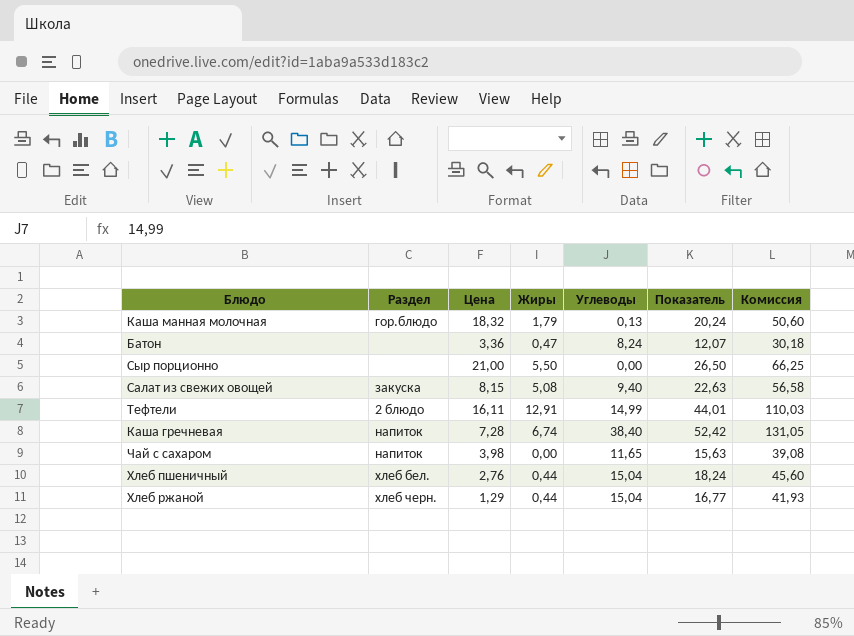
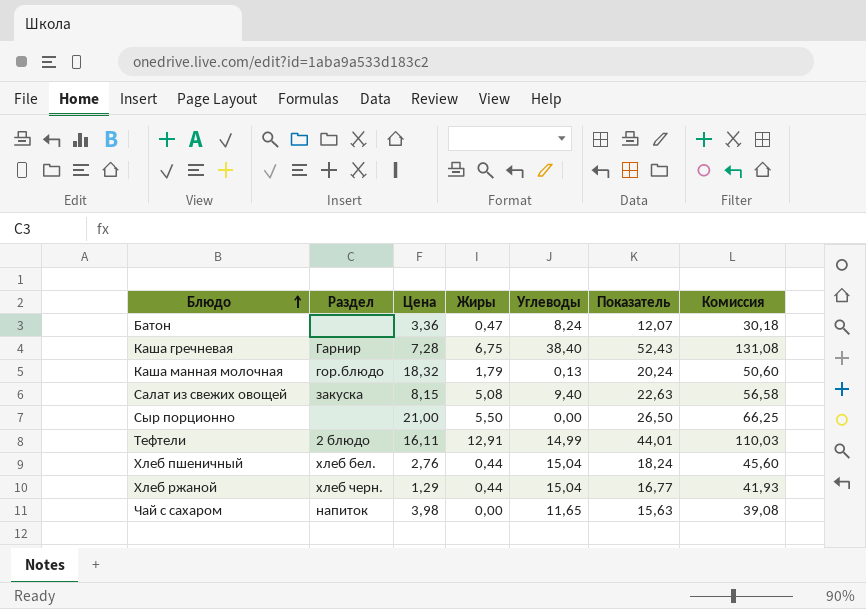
row order: none -> Блюдо ascending
Каша гречневая | Раздел: напиток -> Гарнир
Каша гречневая | Жиры: 6,74 -> 6,75
Каша гречневая | Показатель: 52,42 -> 52,43
Каша гречневая | Комиссия: 131,05 -> 131,08

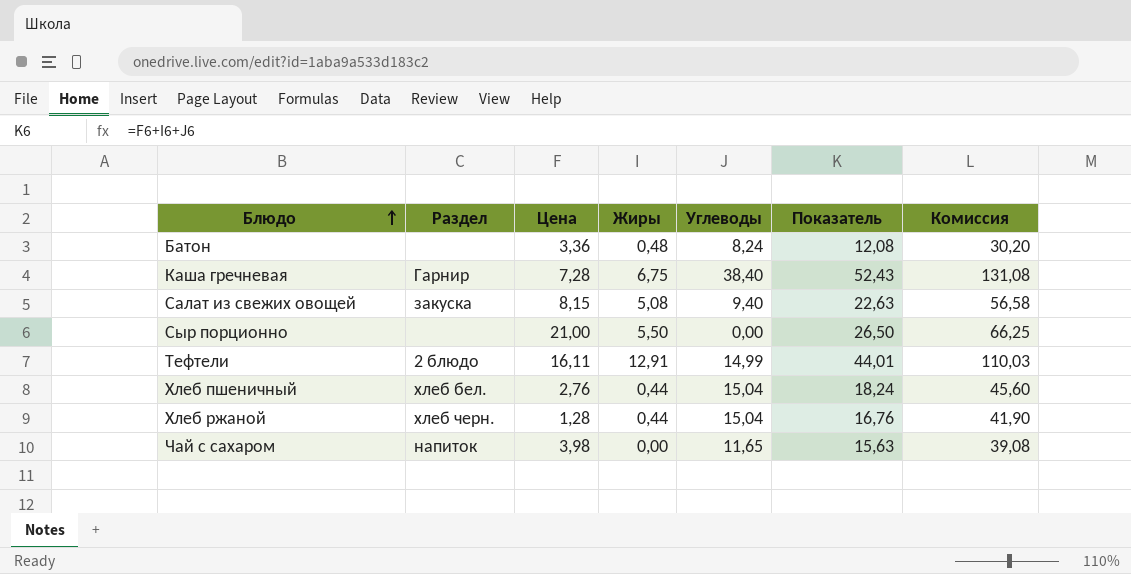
row Каша манная молочная: гор.блюдо | 18,32 | 1,79 | 0,13 | 20,24 | 50,60 -> none
Батон | Жиры: 0,47 -> 0,48
Батон | Показатель: 12,07 -> 12,08
Батон | Комиссия: 30,18 -> 30,20
Хлеб ржаной | Цена: 1,29 -> 1,28
Хлеб ржаной | Показатель: 16,77 -> 16,76
Хлеб ржаной | Комиссия: 41,93 -> 41,90

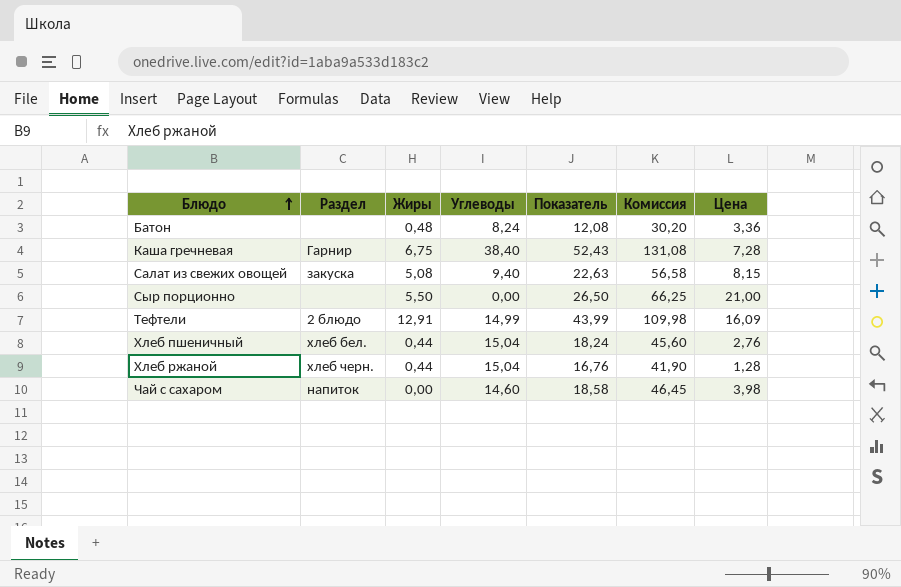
column Цена | position: 3 -> 7
Тефтели | Показатель: 44,01 -> 43,99
Тефтели | Комиссия: 110,03 -> 109,98
Тефтели | Цена: 16,11 -> 16,09
Чай с сахаром | Углеводы: 11,65 -> 14,60
Чай с сахаром | Показатель: 15,63 -> 18,58
Чай с сахаром | Комиссия: 39,08 -> 46,45

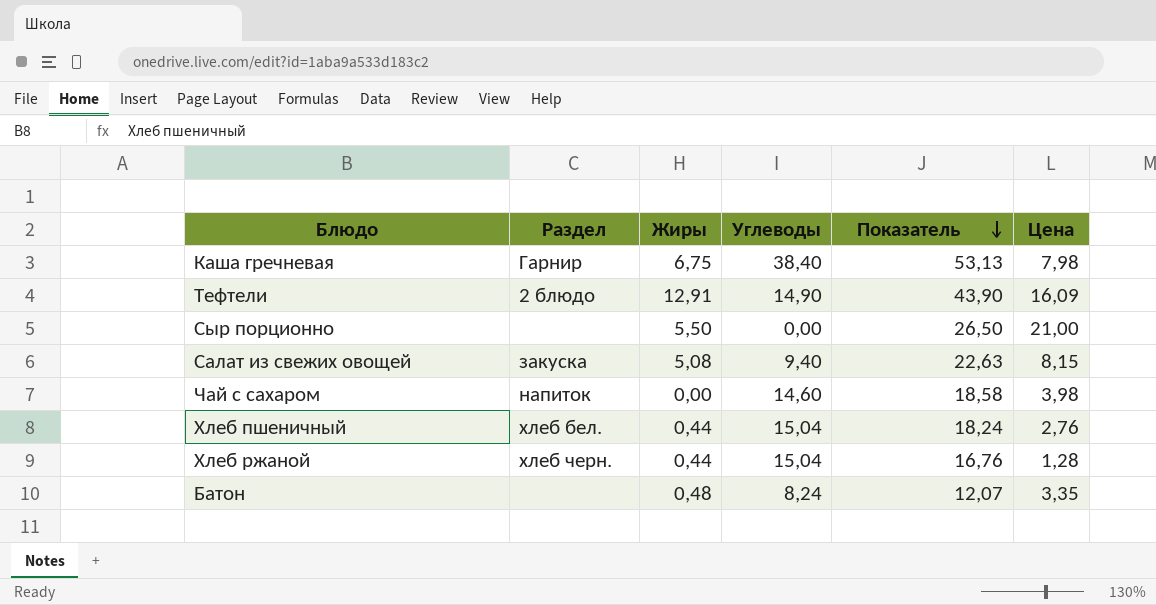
row order: Блюдо ascending -> Показатель descending
column Комиссия | formula: [Показатель] * 2,5 -> none
Каша гречневая | Показатель: 52,43 -> 53,13
Каша гречневая | Цена: 7,28 -> 7,98
Тефтели | Углеводы: 14,99 -> 14,90
Тефтели | Показатель: 43,99 -> 43,90
Батон | Показатель: 12,08 -> 12,07
Батон | Цена: 3,36 -> 3,35

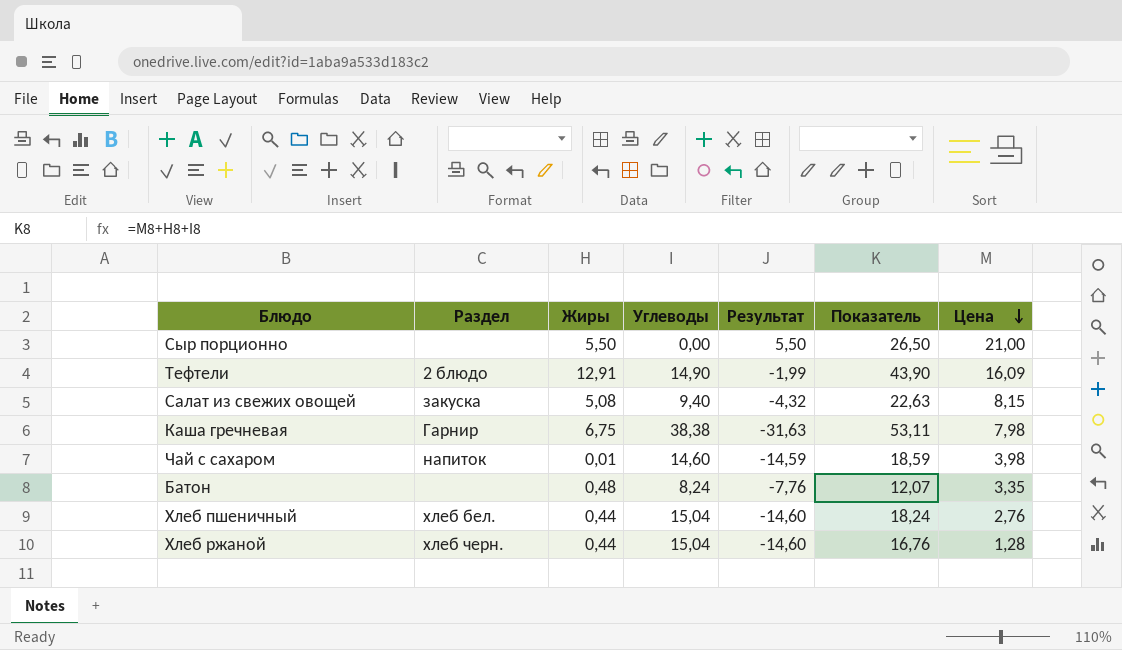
row order: Показатель descending -> Цена descending
column Результат | formula: none -> [Жиры] - [Углеводы]
Каша гречневая | Углеводы: 38,40 -> 38,38
Каша гречневая | Показатель: 53,13 -> 53,11
Чай с сахаром | Жиры: 0,00 -> 0,01
Чай с сахаром | Показатель: 18,58 -> 18,59

